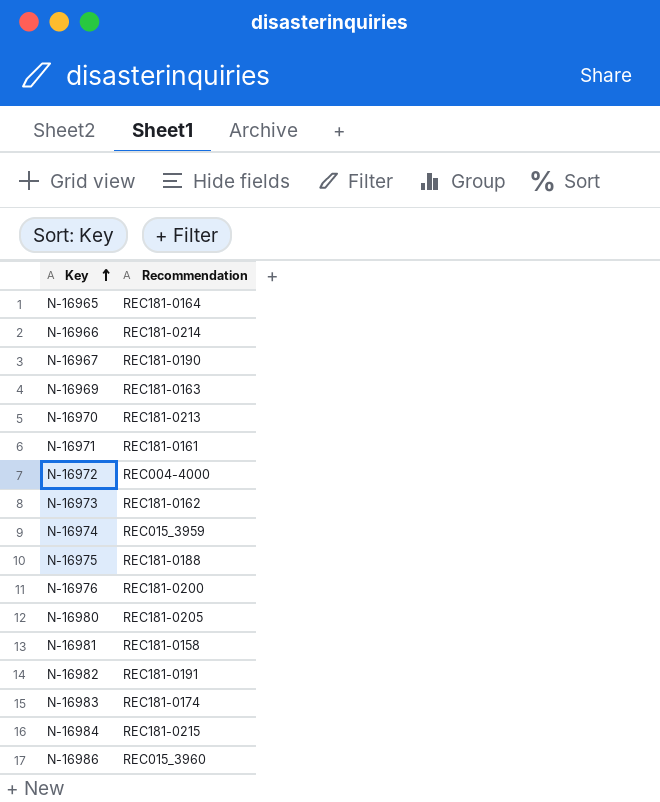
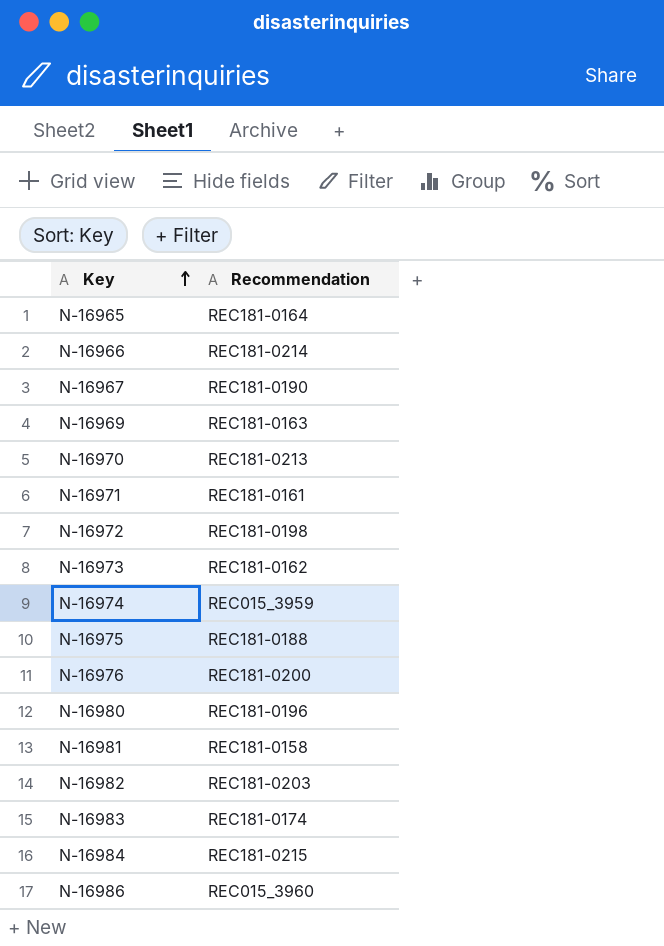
N-16972 | Recommendation: REC004-4000 -> REC181-0198
N-16980 | Recommendation: REC181-0205 -> REC181-0196
N-16982 | Recommendation: REC181-0191 -> REC181-0203

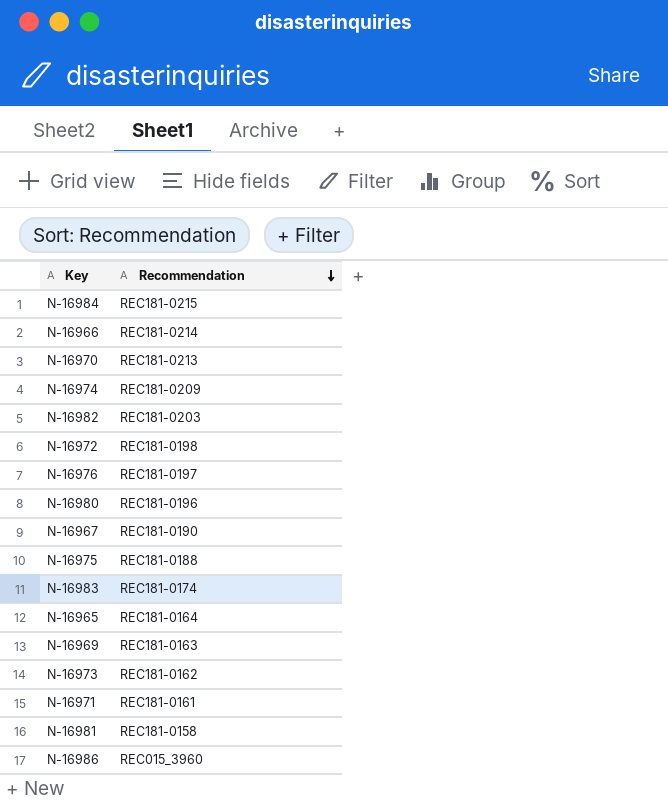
row order: Key ascending -> Recommendation descending
N-16974 | Recommendation: REC015_3959 -> REC181-0209
N-16976 | Recommendation: REC181-0200 -> REC181-0197

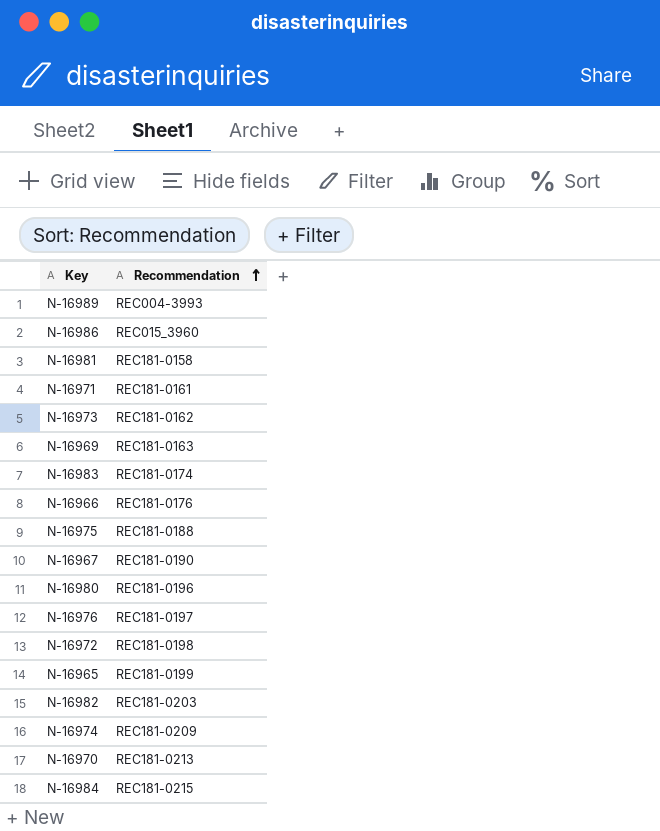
row order: Recommendation descending -> Recommendation ascending
row N-16989: none -> REC004-3993
N-16966 | Recommendation: REC181-0214 -> REC181-0176
N-16965 | Recommendation: REC181-0164 -> REC181-0199

